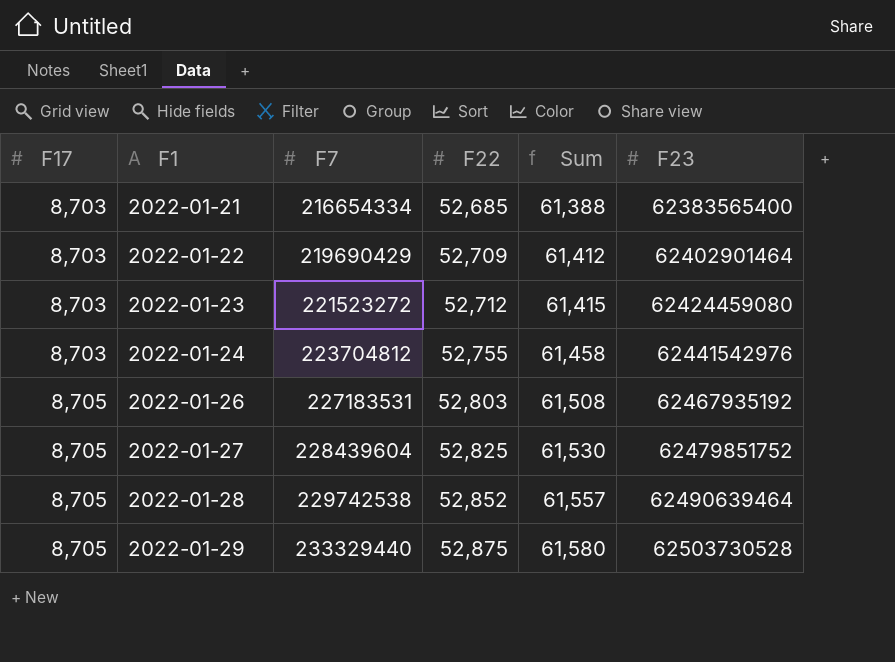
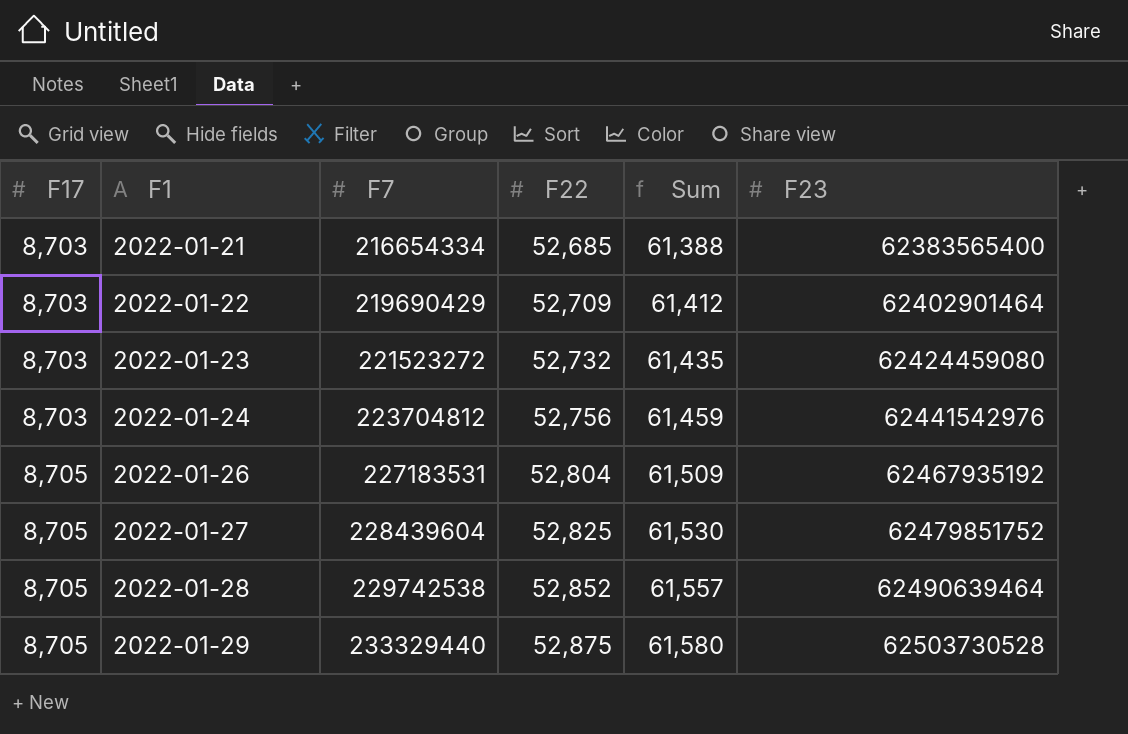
2022-01-23 | F22: 52,712 -> 52,732
2022-01-23 | Sum: 61,415 -> 61,435
2022-01-24 | F22: 52,755 -> 52,756
2022-01-24 | Sum: 61,458 -> 61,459
2022-01-26 | F22: 52,803 -> 52,804
2022-01-26 | Sum: 61,508 -> 61,509

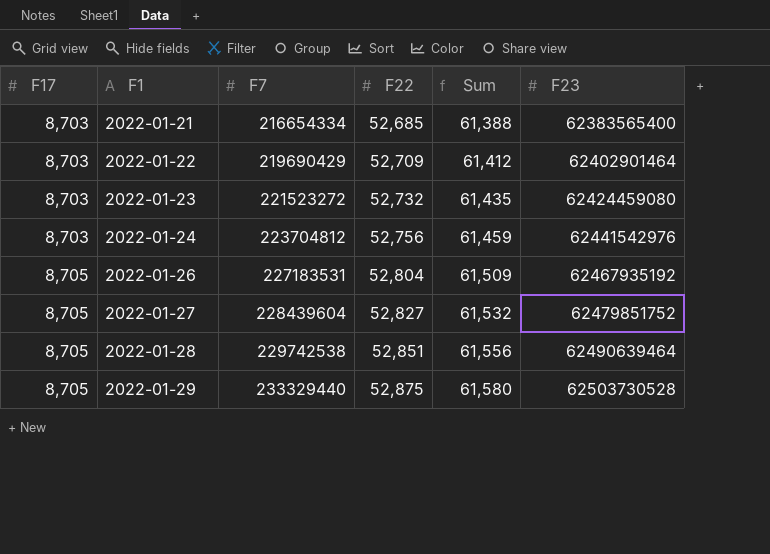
2022-01-27 | F22: 52,825 -> 52,827
2022-01-27 | Sum: 61,530 -> 61,532
2022-01-28 | F22: 52,852 -> 52,851
2022-01-28 | Sum: 61,557 -> 61,556

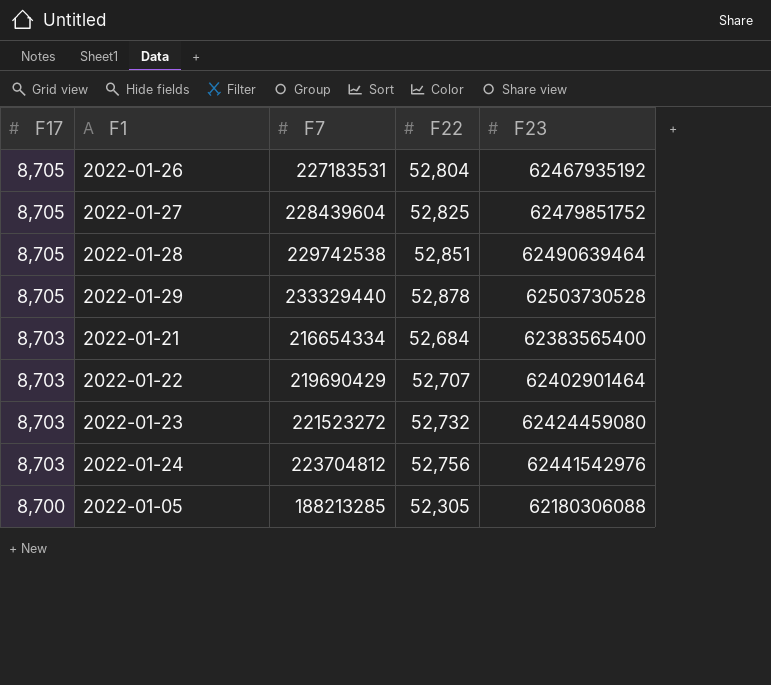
row order: F17 ascending -> F17 descending
column Sum | formula: [F17] + [F22] -> none
2022-01-27 | F22: 52,827 -> 52,825
2022-01-29 | F22: 52,875 -> 52,878
2022-01-21 | F22: 52,685 -> 52,684
2022-01-22 | F22: 52,709 -> 52,707
row 2022-01-05: none -> 8,700 | 188213285 | 52,305 | 62180306088

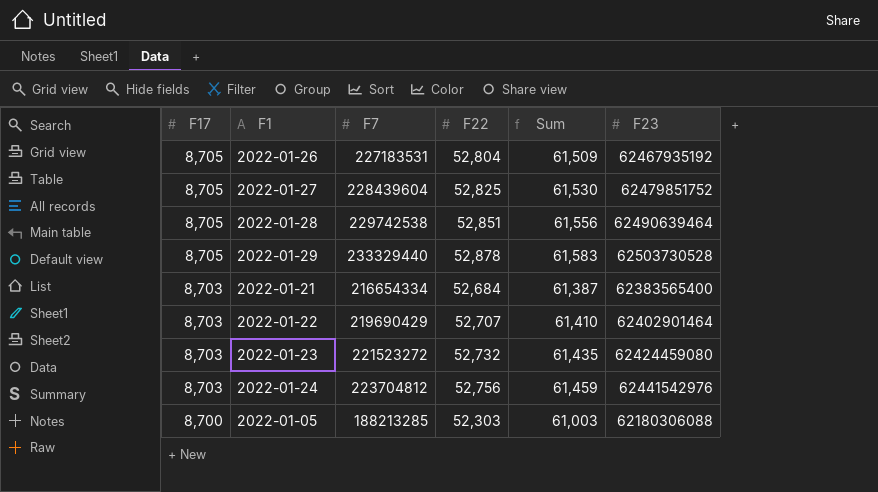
column Sum | formula: none -> [F17] + [F22]
2022-01-05 | F22: 52,305 -> 52,303

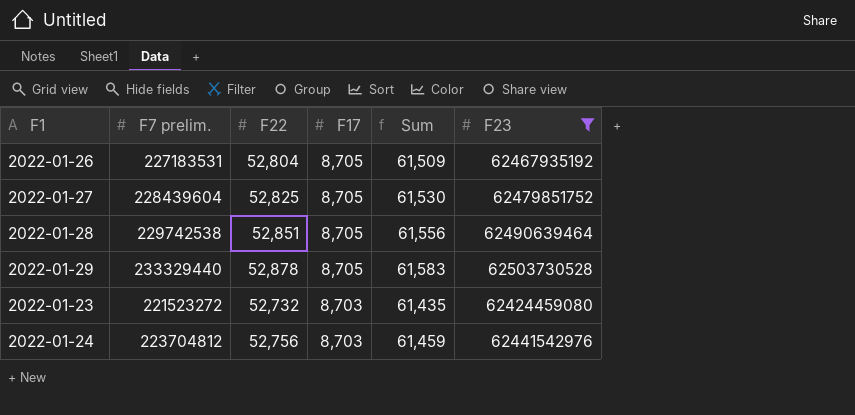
filter: none -> F23 >= 62424459080
column name: F7 -> F7 prelim.
column F17 | position: 1 -> 4

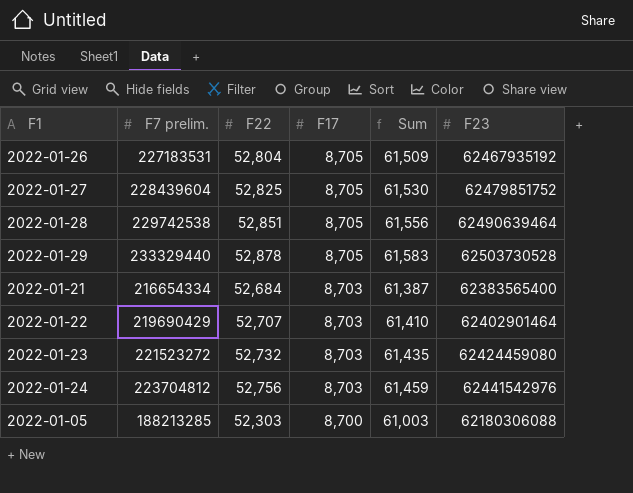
filter: F23 >= 62424459080 -> none

